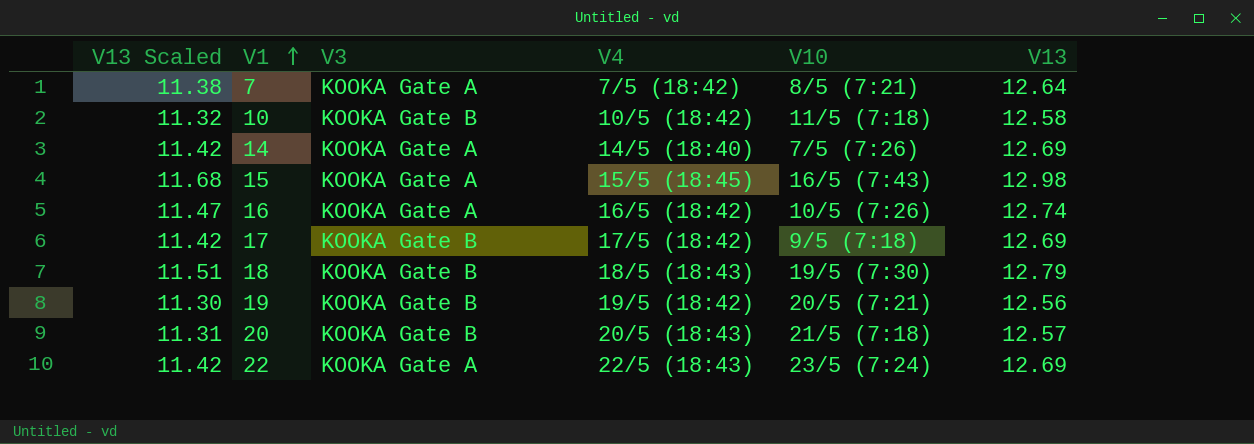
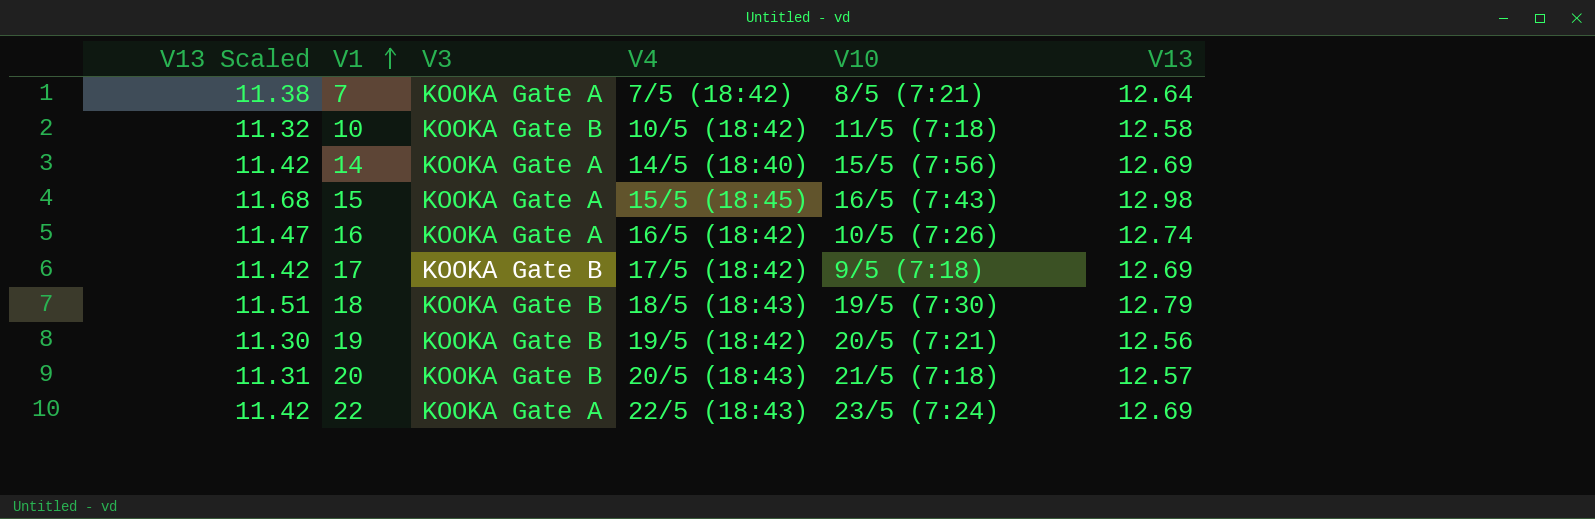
14 | V10: 7/5 (7:26) -> 15/5 (7:56)

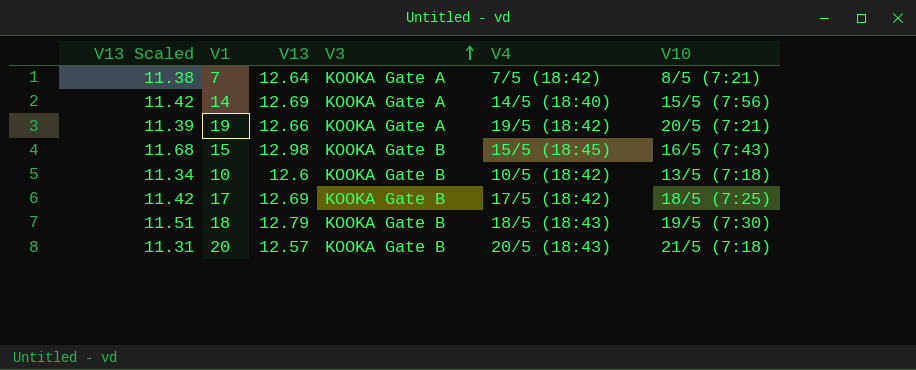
row order: V1 ascending -> V3 ascending
column V13 | position: 6 -> 3
row 16: 11.47 | KOOKA Gate A | 16/5 (18:42) | 10/5 (7:26) | 12.74 -> none
row 22: 11.42 | KOOKA Gate A | 22/5 (18:43) | 23/5 (7:24) | 12.69 -> none
19 | V13 Scaled: 11.30 -> 11.39
19 | V13: 12.56 -> 12.66
19 | V3: KOOKA Gate B -> KOOKA Gate A
15 | V3: KOOKA Gate A -> KOOKA Gate B
10 | V13 Scaled: 11.32 -> 11.34
10 | V13: 12.58 -> 12.6
10 | V10: 11/5 (7:18) -> 13/5 (7:18)
17 | V10: 9/5 (7:18) -> 18/5 (7:25)

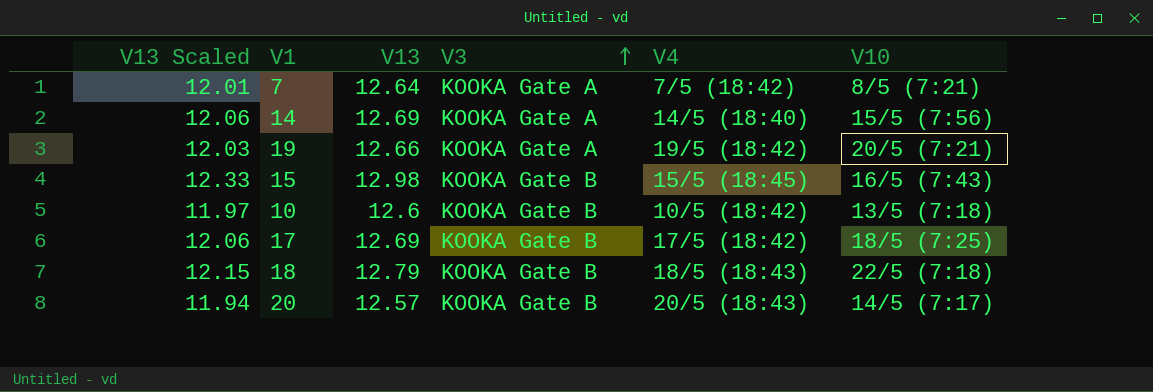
column V13 Scaled | formula: [V13] * 0.9 -> [V13] * 0.95
18 | V10: 19/5 (7:30) -> 22/5 (7:18)
20 | V10: 21/5 (7:18) -> 14/5 (7:17)

